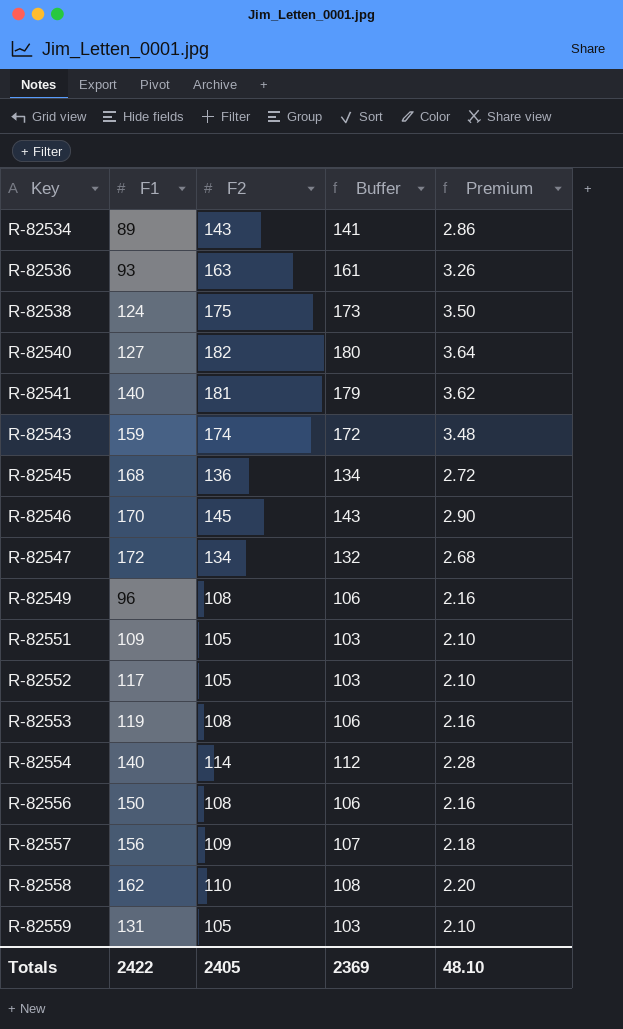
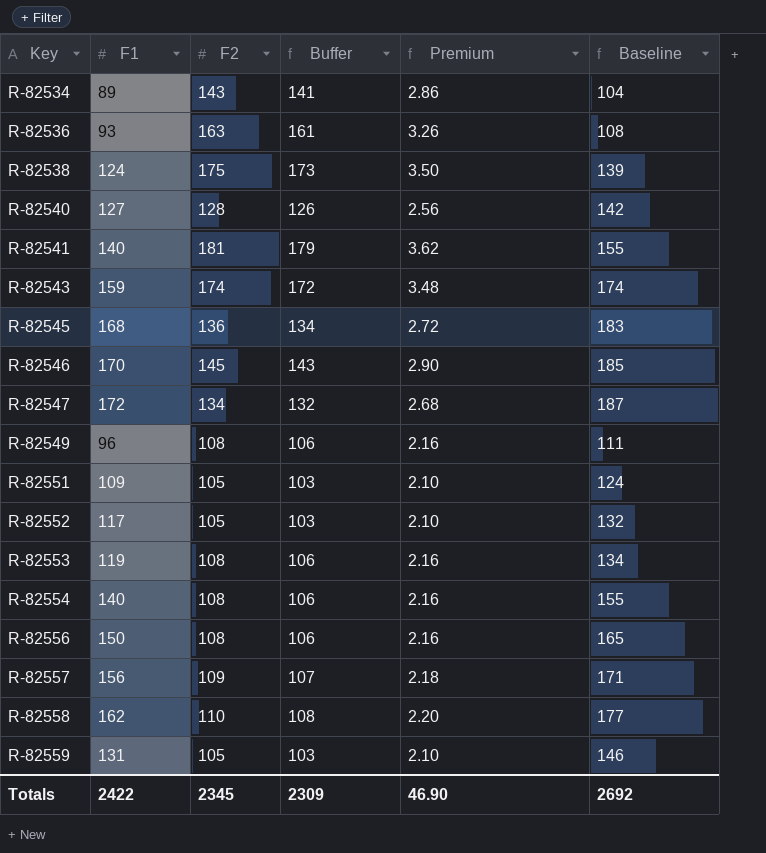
column Baseline | formula: none -> [F1] + 15
R-82540 | F2: 182 -> 128
R-82540 | Buffer: 180 -> 126
R-82540 | Premium: 3.64 -> 2.56
R-82554 | F2: 114 -> 108
R-82554 | Buffer: 112 -> 106
R-82554 | Premium: 2.28 -> 2.16
Totals | F2: 2405 -> 2345
Totals | Buffer: 2369 -> 2309
Totals | Premium: 48.10 -> 46.90

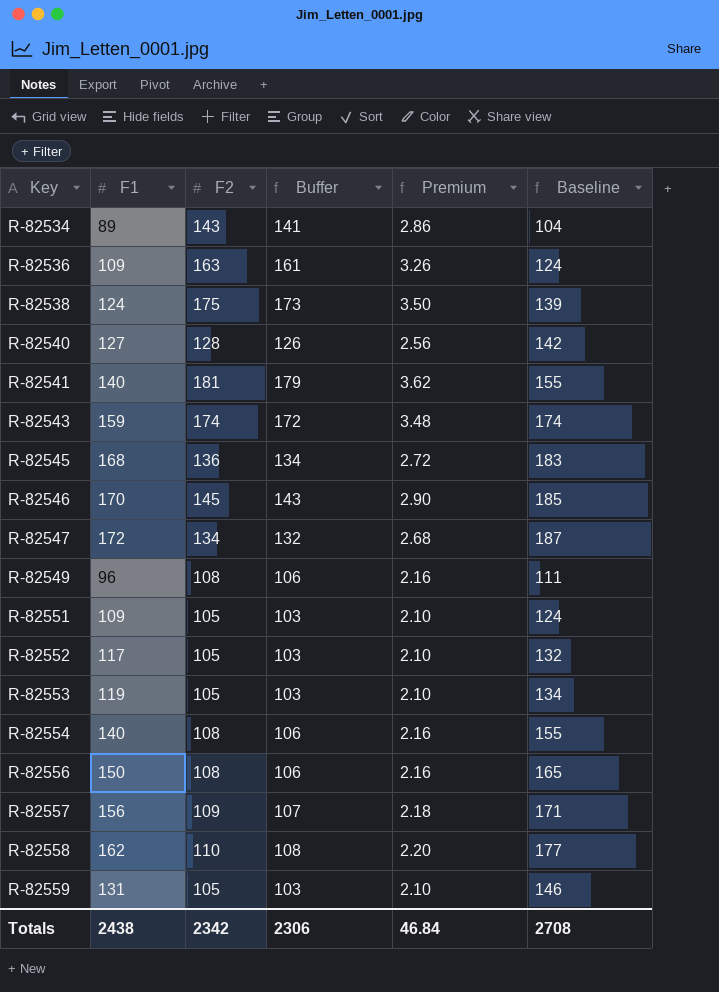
R-82536 | F1: 93 -> 109
R-82536 | Baseline: 108 -> 124
R-82553 | F2: 108 -> 105
R-82553 | Buffer: 106 -> 103
R-82553 | Premium: 2.16 -> 2.10
Totals | F1: 2422 -> 2438
Totals | F2: 2345 -> 2342
Totals | Buffer: 2309 -> 2306
Totals | Premium: 46.90 -> 46.84
Totals | Baseline: 2692 -> 2708

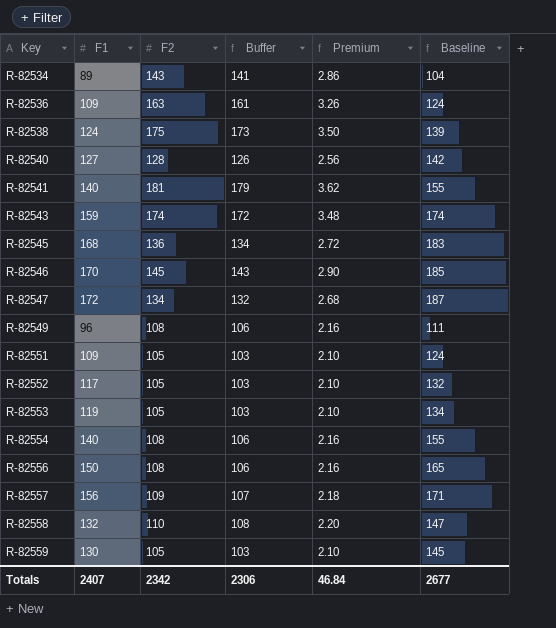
R-82558 | F1: 162 -> 132
R-82558 | Baseline: 177 -> 147
R-82559 | F1: 131 -> 130
R-82559 | Baseline: 146 -> 145
Totals | F1: 2438 -> 2407
Totals | Baseline: 2708 -> 2677

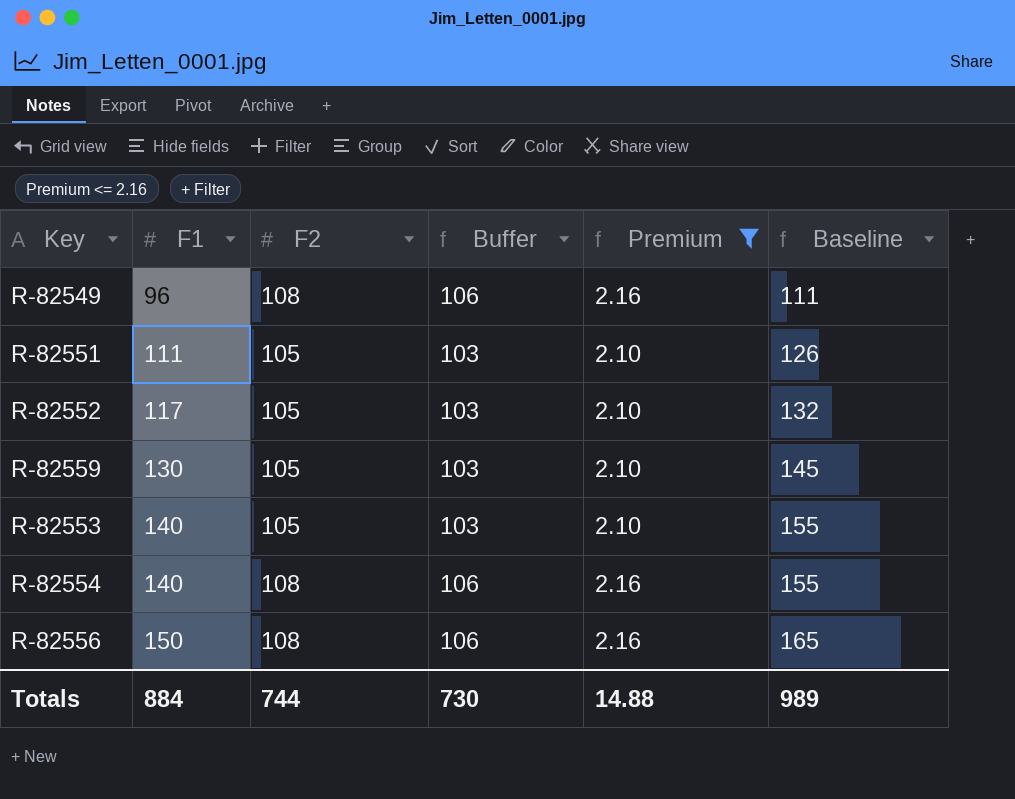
filter: none -> Premium <= 2.16
row order: Key ascending -> F1 ascending
R-82551 | F1: 109 -> 111
R-82551 | Baseline: 124 -> 126
R-82553 | F1: 119 -> 140
R-82553 | Baseline: 134 -> 155
Totals | F1: 2407 -> 884
Totals | F2: 2342 -> 744
Totals | Buffer: 2306 -> 730
Totals | Premium: 46.84 -> 14.88
Totals | Baseline: 2677 -> 989

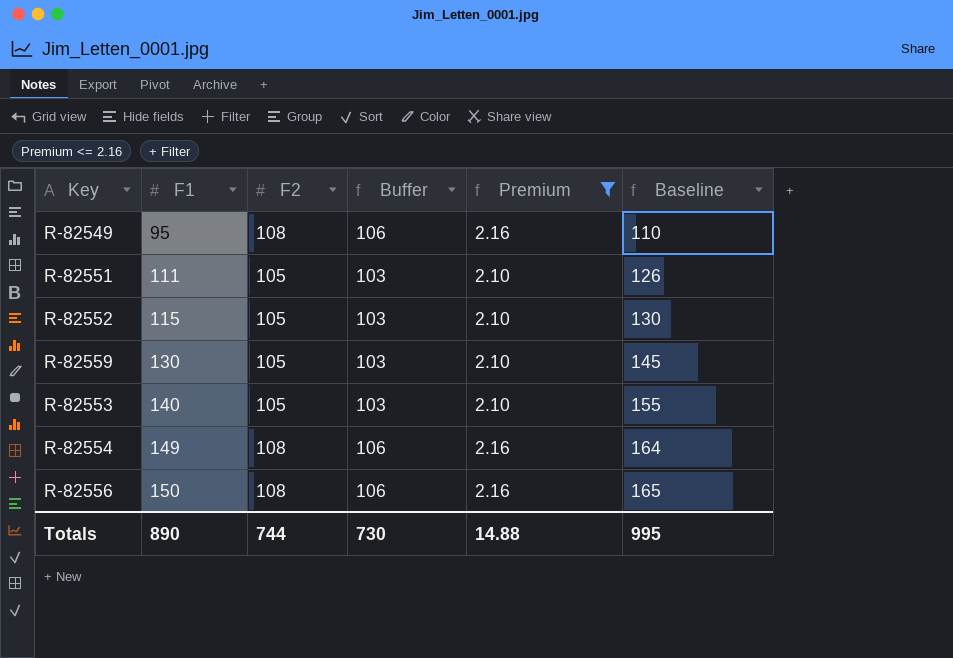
R-82549 | F1: 96 -> 95
R-82549 | Baseline: 111 -> 110
R-82552 | F1: 117 -> 115
R-82552 | Baseline: 132 -> 130
R-82554 | F1: 140 -> 149
R-82554 | Baseline: 155 -> 164
Totals | F1: 884 -> 890
Totals | Baseline: 989 -> 995

